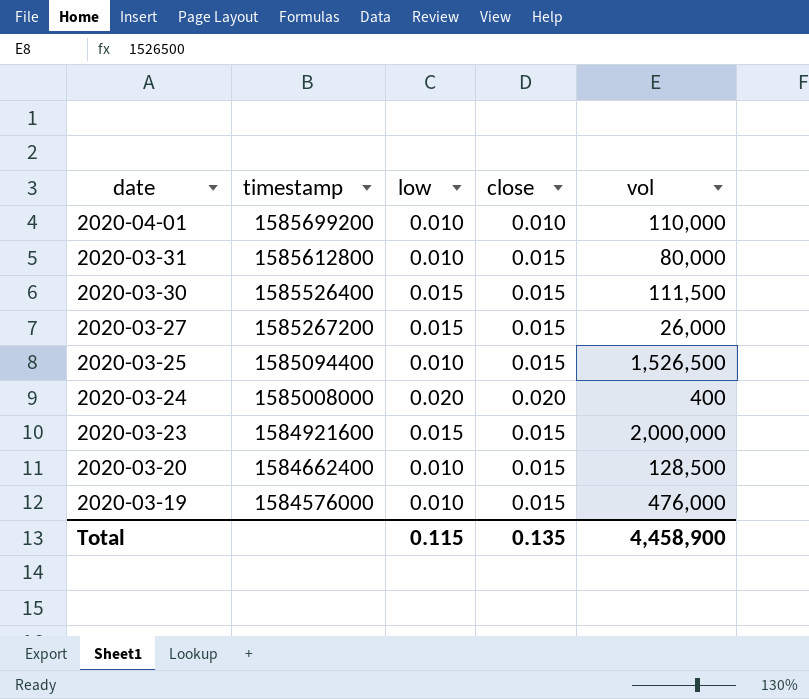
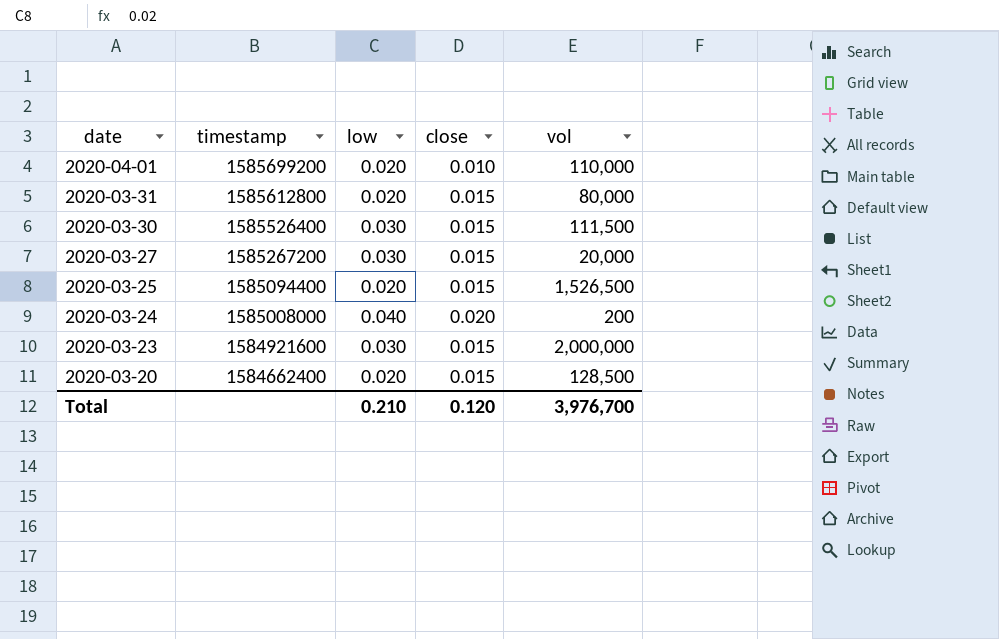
row 2020-03-19: 1584576000 | 0.010 | 0.015 | 476,000 -> none
2020-04-01 | low: 0.010 -> 0.020
2020-03-31 | low: 0.010 -> 0.020
2020-03-30 | low: 0.015 -> 0.030
2020-03-27 | low: 0.015 -> 0.030
2020-03-27 | vol: 26,000 -> 20,000
2020-03-25 | low: 0.010 -> 0.020
2020-03-24 | low: 0.020 -> 0.040
2020-03-24 | vol: 400 -> 200
2020-03-23 | low: 0.015 -> 0.030
2020-03-20 | low: 0.010 -> 0.020
Total | low: 0.115 -> 0.210
Total | close: 0.135 -> 0.120
Total | vol: 4,458,900 -> 3,976,700

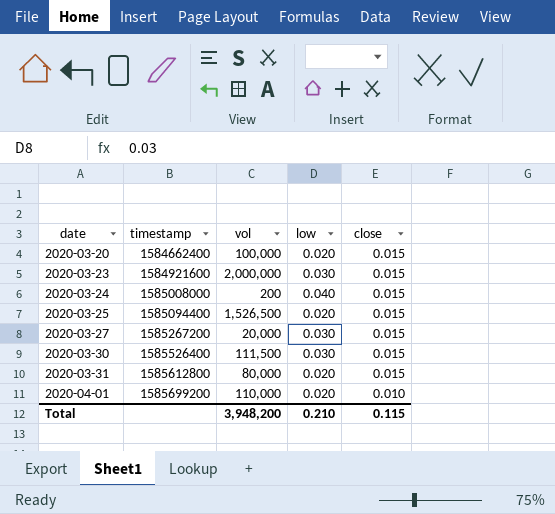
row order: date descending -> date ascending
column vol | position: 5 -> 3
2020-03-20 | vol: 128,500 -> 100,000
2020-03-24 | close: 0.020 -> 0.015
Total | vol: 3,976,700 -> 3,948,200
Total | close: 0.120 -> 0.115

